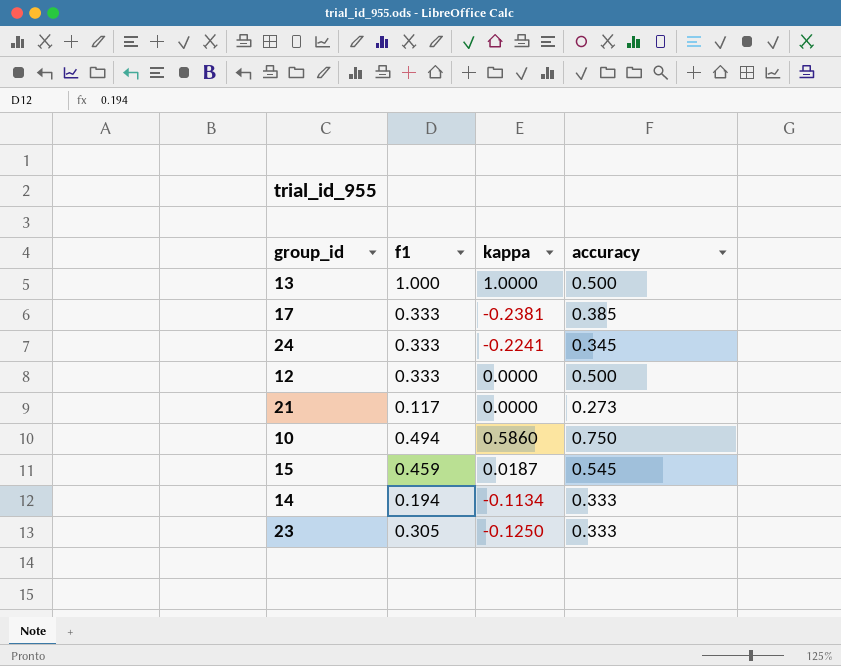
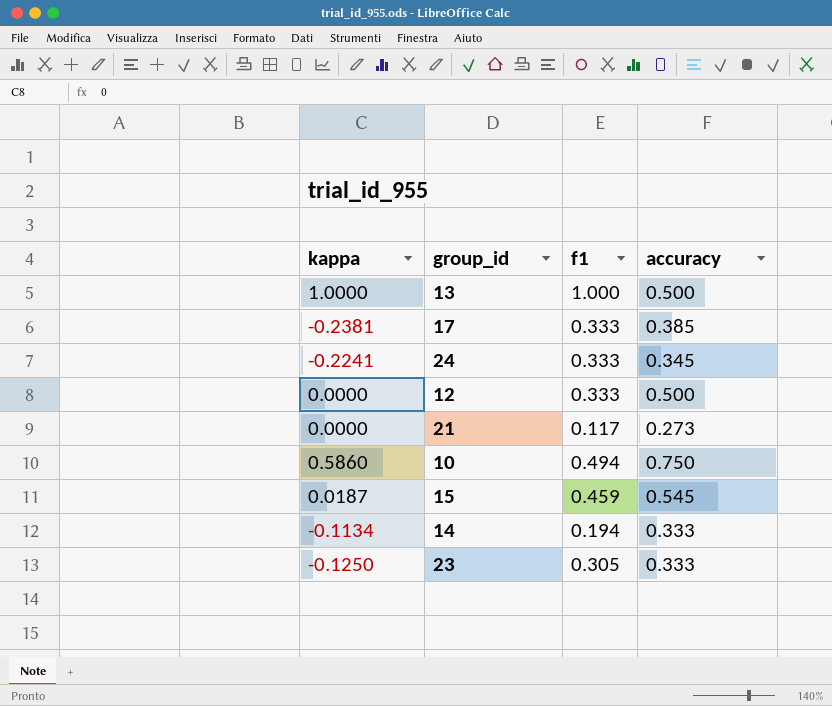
column kappa | position: 3 -> 1

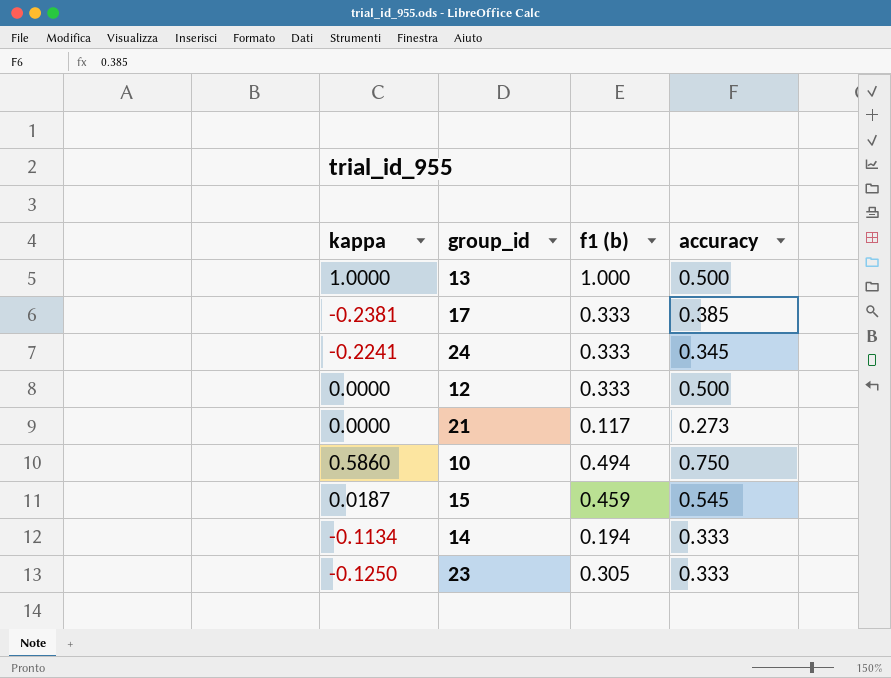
column name: f1 -> f1 (b)

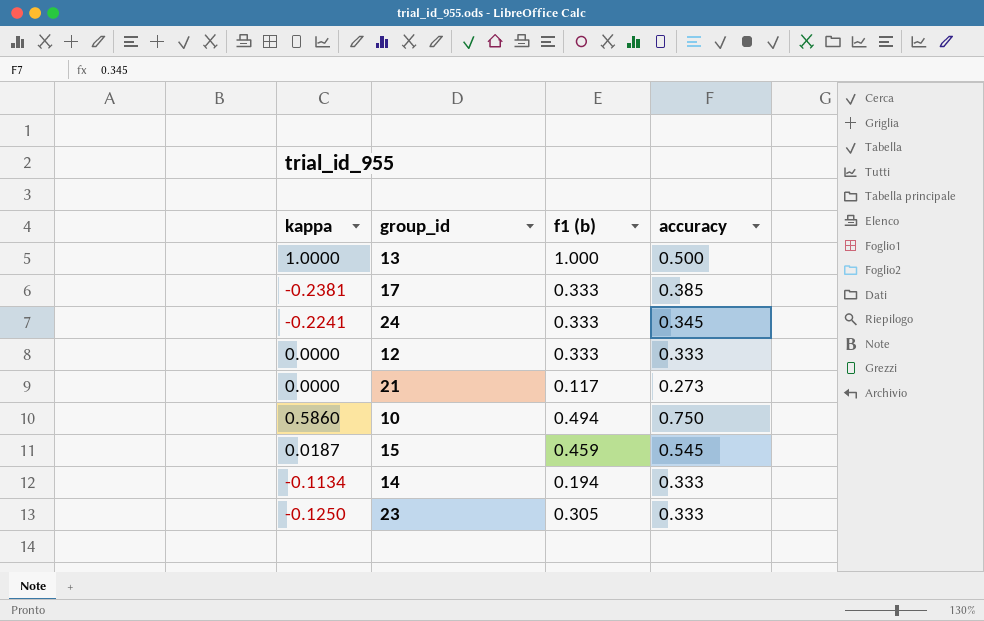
12 | accuracy: 0.500 -> 0.333

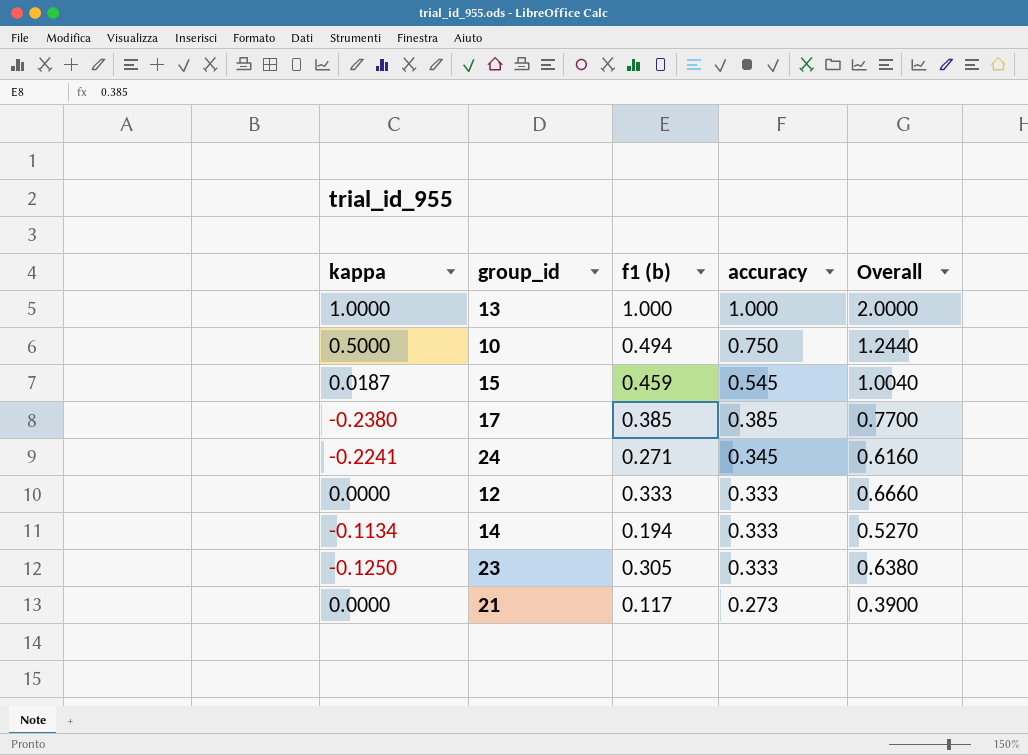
row order: none -> accuracy descending
column Overall | formula: none -> [f1 (b)] + [accuracy]
13 | accuracy: 0.500 -> 1.000
10 | kappa: 0.5860 -> 0.5000
17 | kappa: -0.2381 -> -0.2380
17 | f1 (b): 0.333 -> 0.385
24 | f1 (b): 0.333 -> 0.271

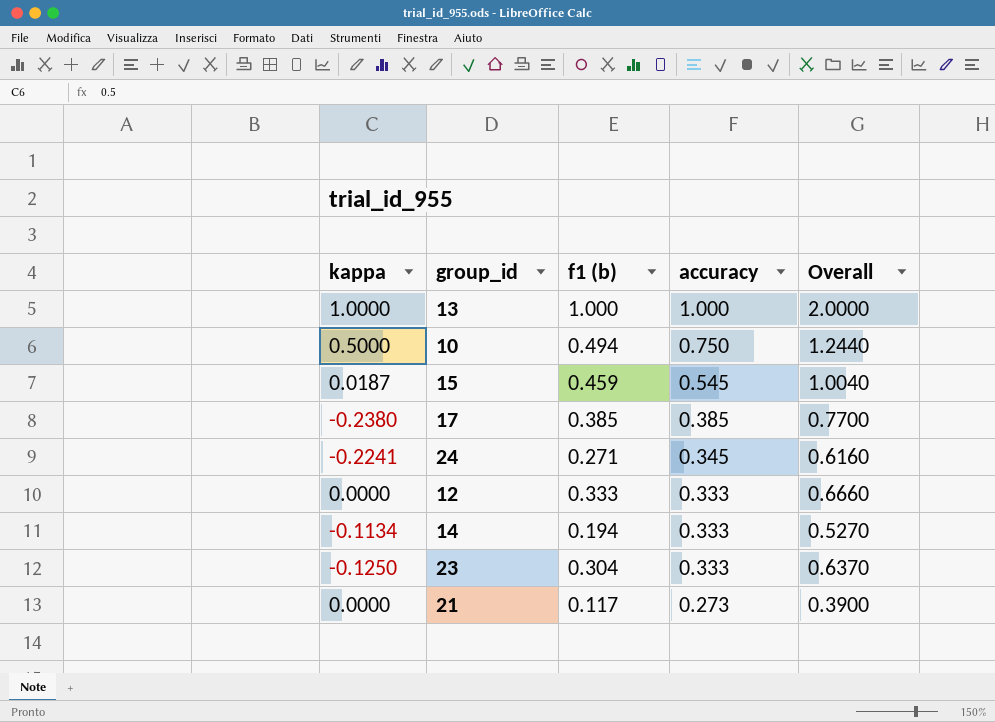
23 | f1 (b): 0.305 -> 0.304
23 | Overall: 0.6380 -> 0.6370

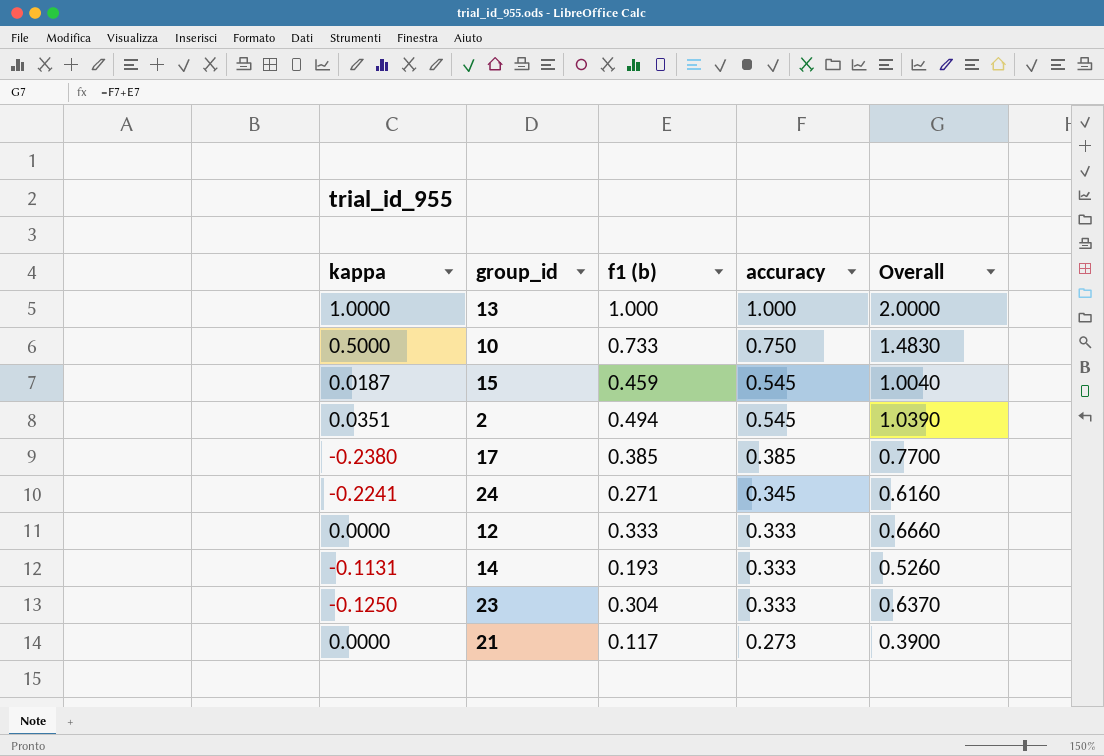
10 | f1 (b): 0.494 -> 0.733
10 | Overall: 1.2440 -> 1.4830
row 2: none -> 0.0351 | 0.494 | 0.545 | 1.0390
14 | kappa: -0.1134 -> -0.1131
14 | f1 (b): 0.194 -> 0.193
14 | Overall: 0.5270 -> 0.5260

